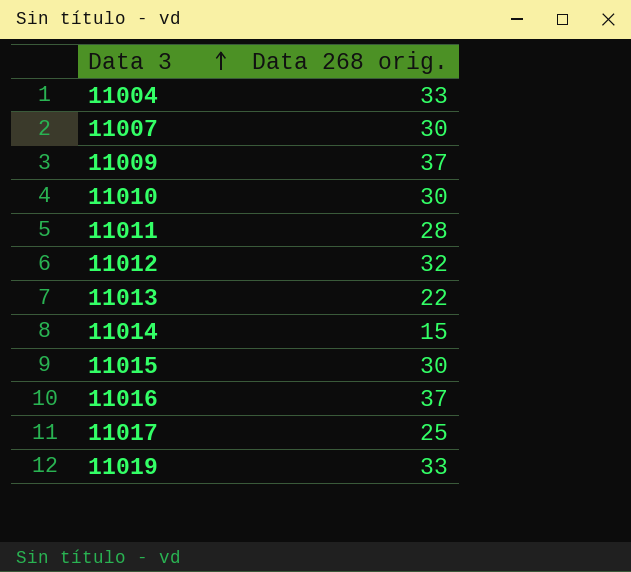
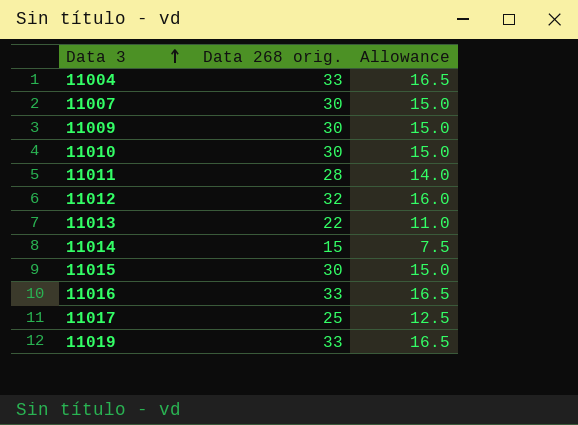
column Allowance | formula: none -> [Data 268 orig.] * 0.5
11009 | Data 268 orig.: 37 -> 30
11016 | Data 268 orig.: 37 -> 33

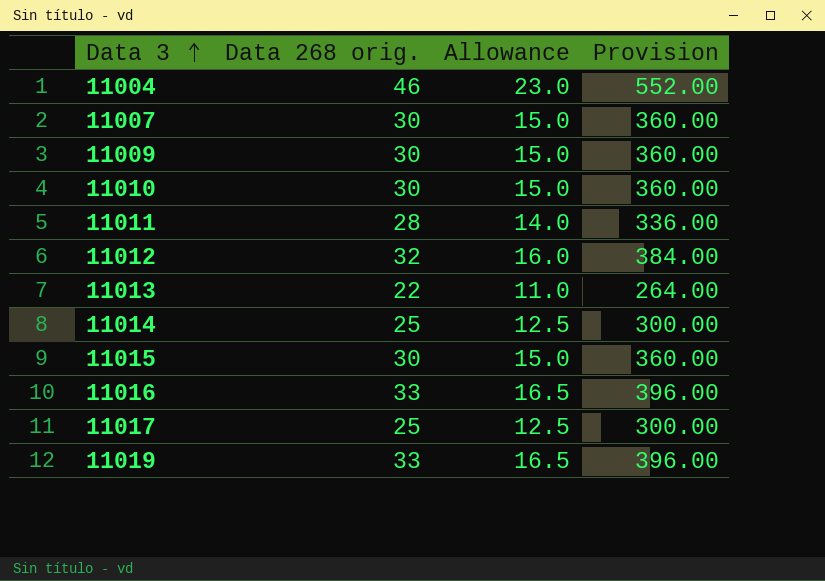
column Provision | formula: none -> [Data 268 orig.] * 12
11004 | Data 268 orig.: 33 -> 46
11004 | Allowance: 16.5 -> 23.0
11014 | Data 268 orig.: 15 -> 25
11014 | Allowance: 7.5 -> 12.5

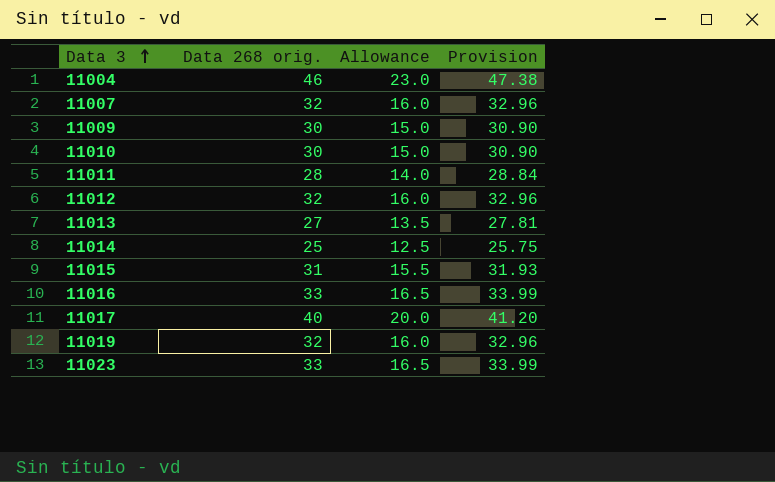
column Provision | formula: [Data 268 orig.] * 12 -> [Data 268 orig.] * 1.03
11007 | Data 268 orig.: 30 -> 32
11007 | Allowance: 15.0 -> 16.0
11013 | Data 268 orig.: 22 -> 27
11013 | Allowance: 11.0 -> 13.5
11015 | Data 268 orig.: 30 -> 31
11015 | Allowance: 15.0 -> 15.5
11017 | Data 268 orig.: 25 -> 40
11017 | Allowance: 12.5 -> 20.0
11019 | Data 268 orig.: 33 -> 32
11019 | Allowance: 16.5 -> 16.0
row 11023: none -> 33 | 16.5 | 33.99

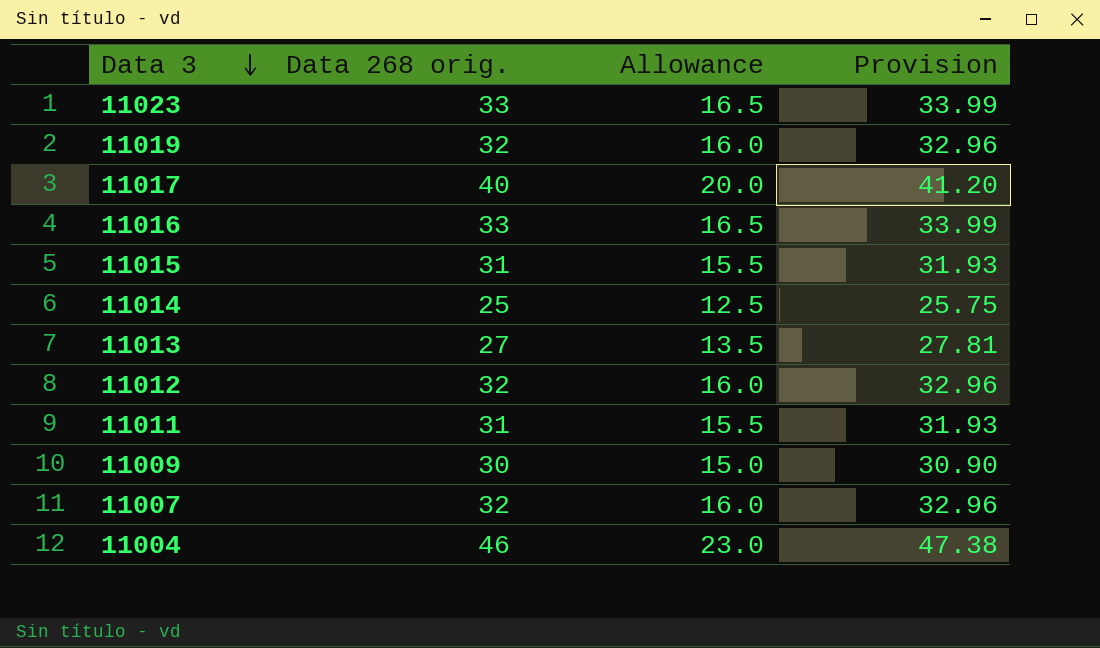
row order: Data 3 ascending -> Data 3 descending
row 11010: 30 | 15.0 | 30.90 -> none
11011 | Data 268 orig.: 28 -> 31
11011 | Allowance: 14.0 -> 15.5
11011 | Provision: 28.84 -> 31.93

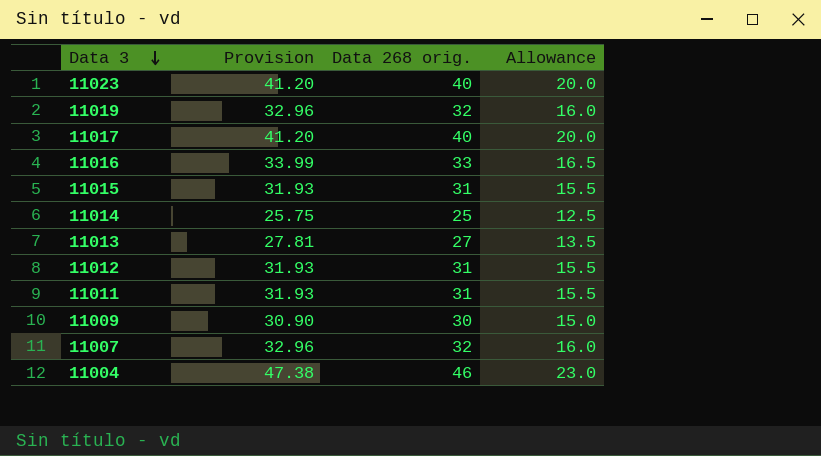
column Provision | position: 4 -> 2
11023 | Provision: 33.99 -> 41.20
11023 | Data 268 orig.: 33 -> 40
11023 | Allowance: 16.5 -> 20.0
11012 | Provision: 32.96 -> 31.93
11012 | Data 268 orig.: 32 -> 31
11012 | Allowance: 16.0 -> 15.5

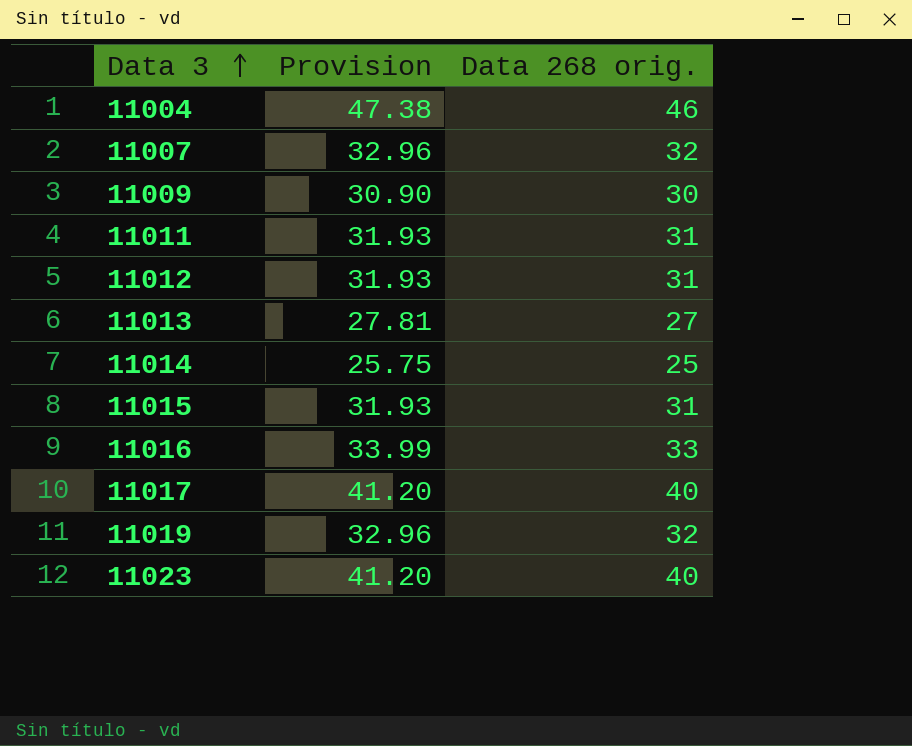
row order: Data 3 descending -> Data 3 ascending
column Allowance | formula: [Data 268 orig.] * 0.5 -> none

